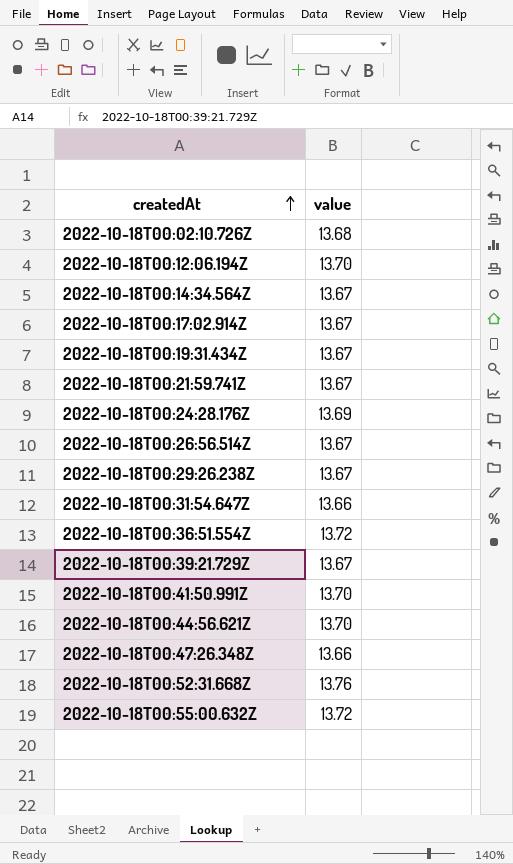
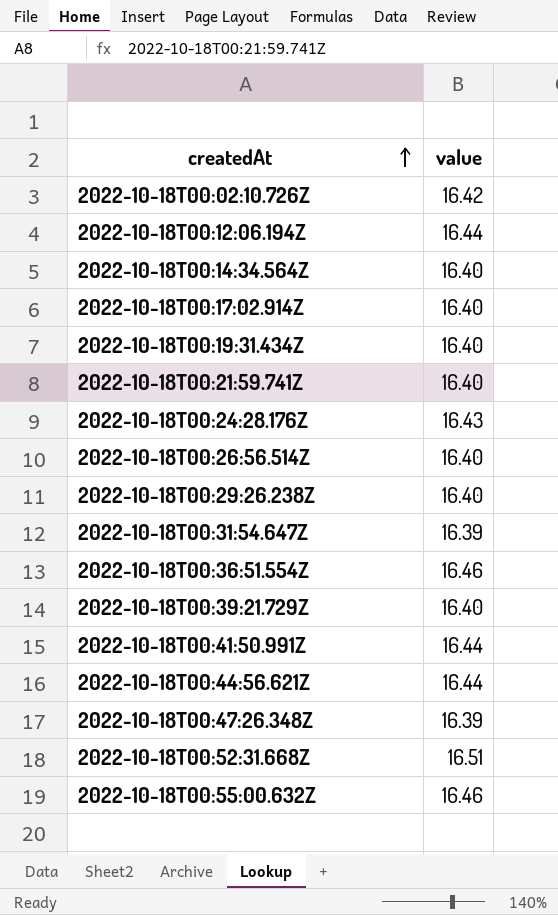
2022-10-18T00:02:10.726Z | value: 13.68 -> 16.42
2022-10-18T00:12:06.194Z | value: 13.70 -> 16.44
2022-10-18T00:14:34.564Z | value: 13.67 -> 16.40
2022-10-18T00:17:02.914Z | value: 13.67 -> 16.40
2022-10-18T00:19:31.434Z | value: 13.67 -> 16.40
2022-10-18T00:21:59.741Z | value: 13.67 -> 16.40
2022-10-18T00:24:28.176Z | value: 13.69 -> 16.43
2022-10-18T00:26:56.514Z | value: 13.67 -> 16.40
2022-10-18T00:29:26.238Z | value: 13.67 -> 16.40
2022-10-18T00:31:54.647Z | value: 13.66 -> 16.39
2022-10-18T00:36:51.554Z | value: 13.72 -> 16.46
2022-10-18T00:39:21.729Z | value: 13.67 -> 16.40
2022-10-18T00:41:50.991Z | value: 13.70 -> 16.44
2022-10-18T00:44:56.621Z | value: 13.70 -> 16.44
2022-10-18T00:47:26.348Z | value: 13.66 -> 16.39
2022-10-18T00:52:31.668Z | value: 13.76 -> 16.51
2022-10-18T00:55:00.632Z | value: 13.72 -> 16.46

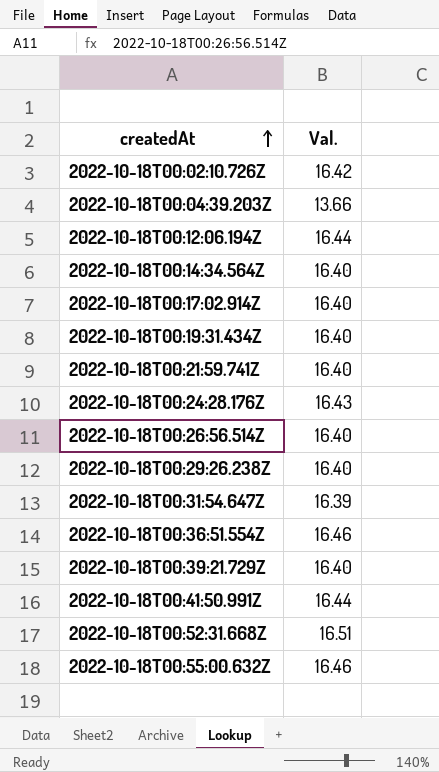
column name: value -> Val.
row 2022-10-18T00:44:56.621Z: 16.44 -> none
row 2022-10-18T00:47:26.348Z: 16.39 -> none
row 2022-10-18T00:04:39.203Z: none -> 13.66

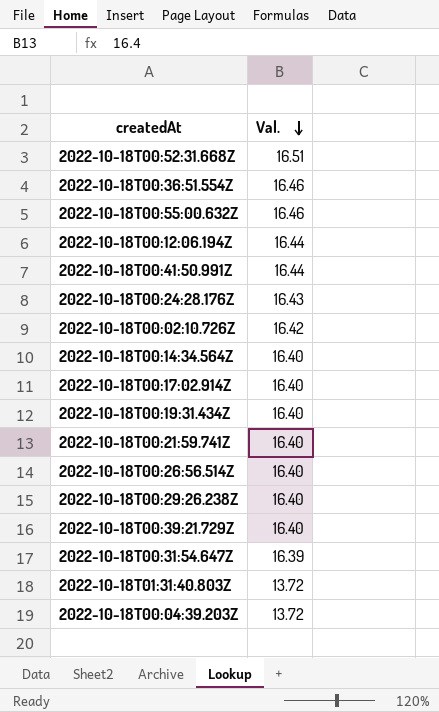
row order: createdAt ascending -> Val. descending
row 2022-10-18T01:31:40.803Z: none -> 13.72
2022-10-18T00:04:39.203Z | Val.: 13.66 -> 13.72

